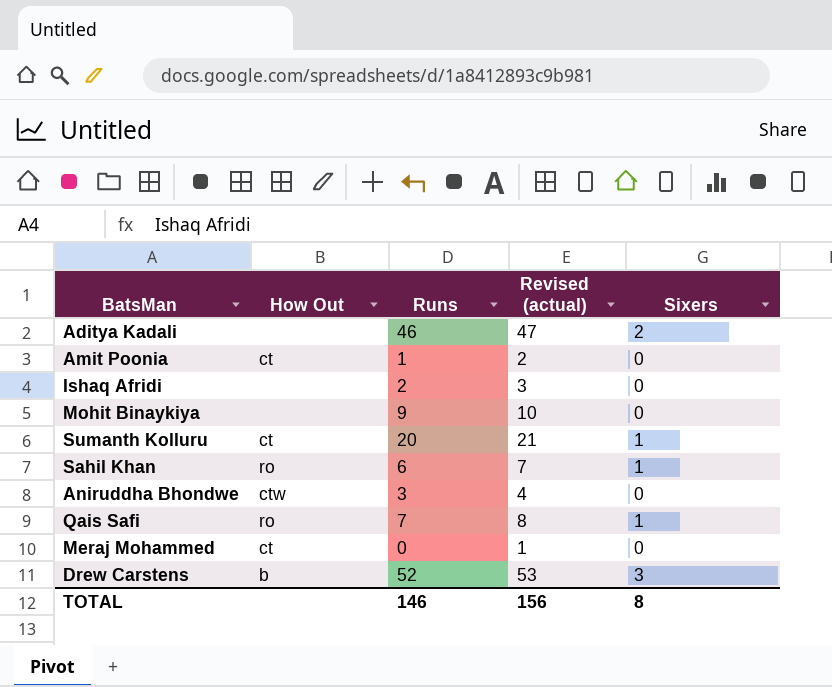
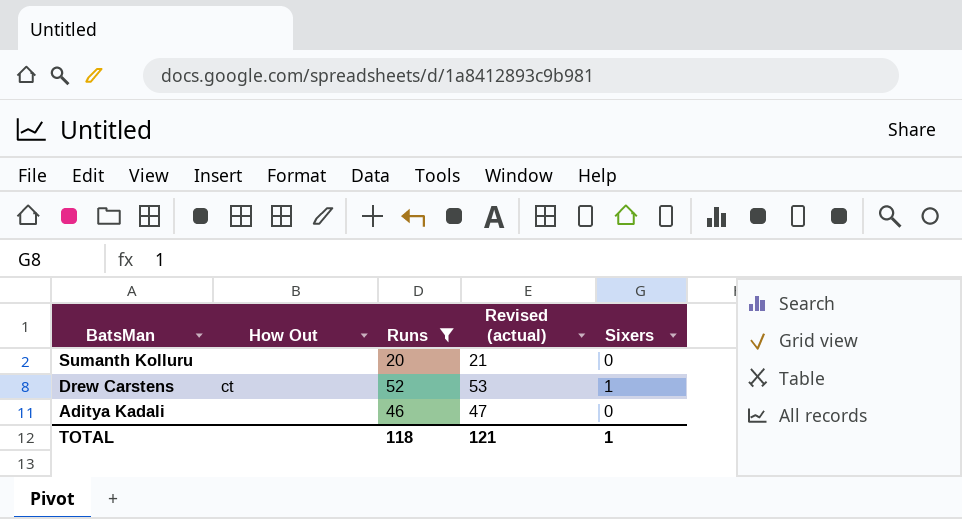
filter: none -> Runs >= 20
row order: none -> BatsMan descending
Sumanth Kolluru | How Out: ct -> none
Sumanth Kolluru | Sixers: 1 -> 0
Drew Carstens | How Out: b -> ct
Drew Carstens | Sixers: 3 -> 1
Aditya Kadali | Sixers: 2 -> 0
TOTAL | Runs: 146 -> 118
TOTAL | Revised (actual): 156 -> 121
TOTAL | Sixers: 8 -> 1

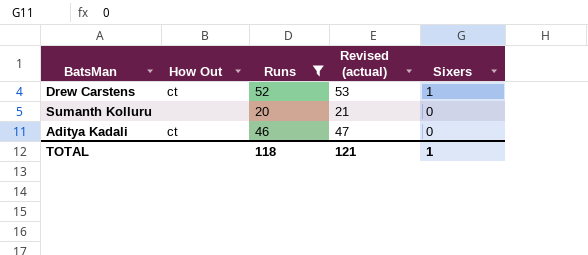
row order: BatsMan descending -> Sixers descending
Aditya Kadali | How Out: none -> ct

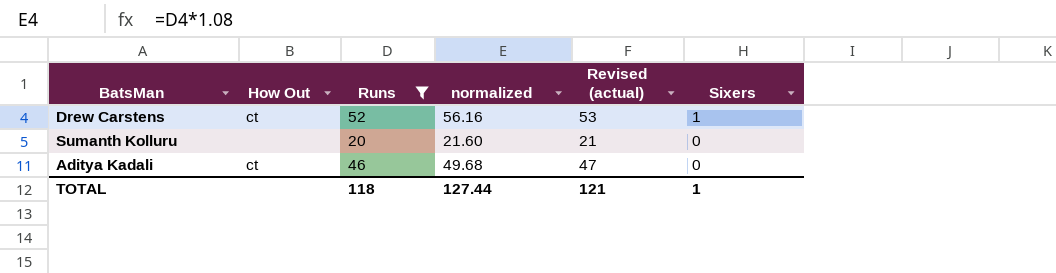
column normalized | formula: none -> [Runs] * 1.08

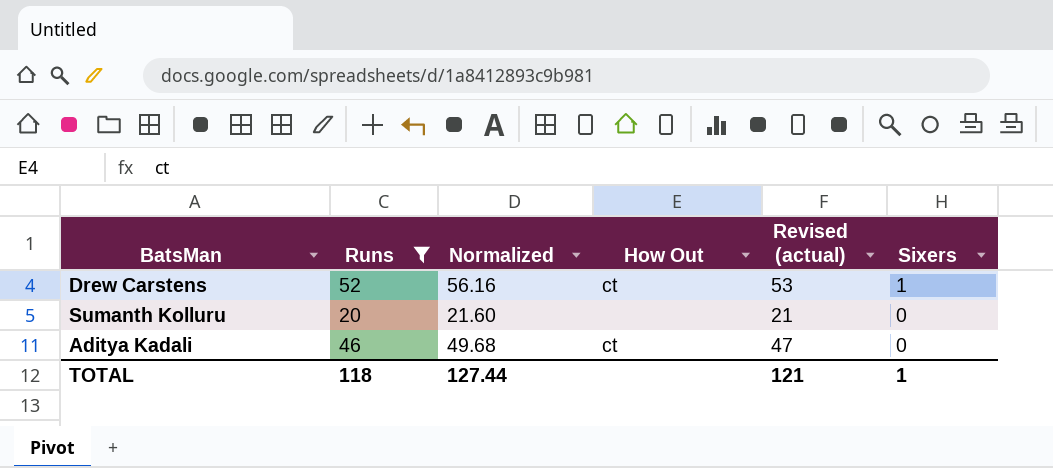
column name: normalized -> Normalized
column How Out | position: 2 -> 4

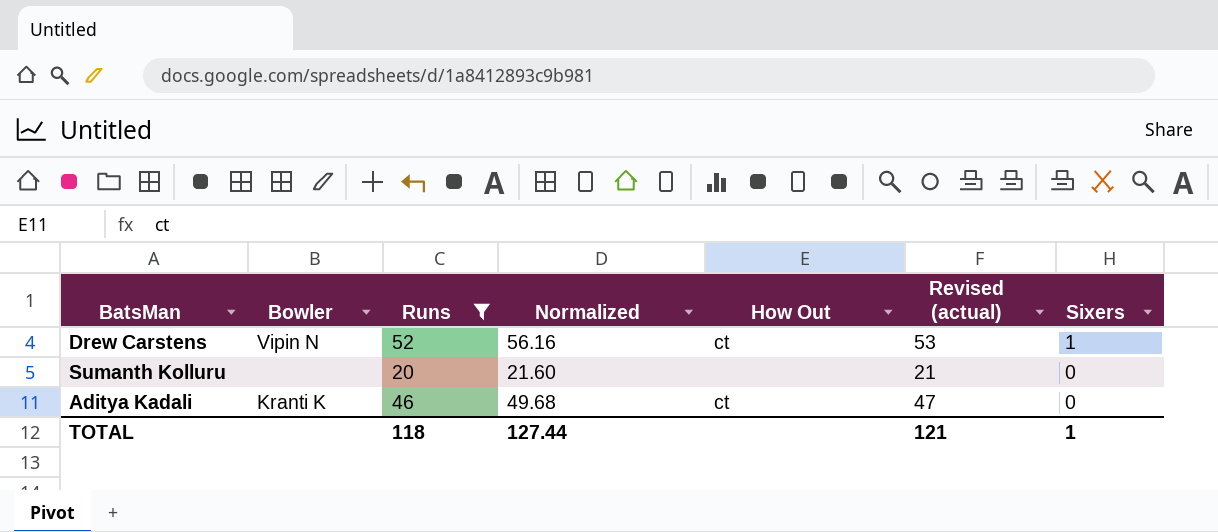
column Bowler | position: none -> 2

